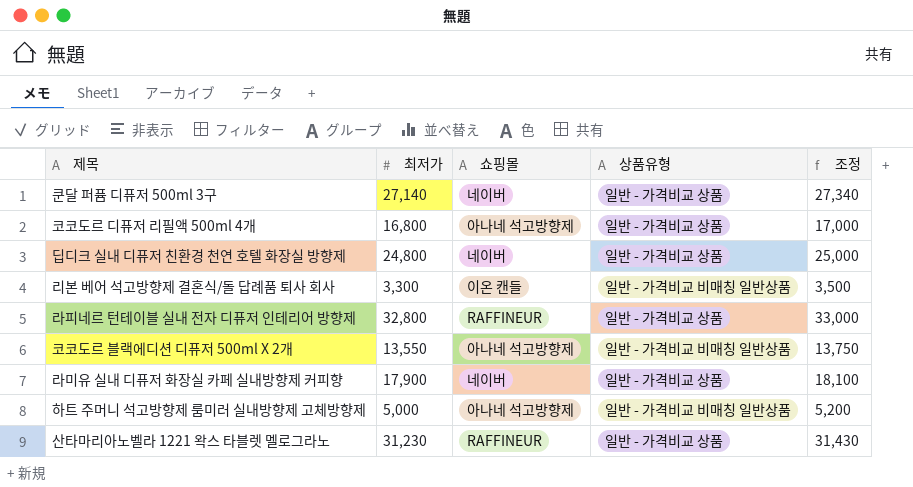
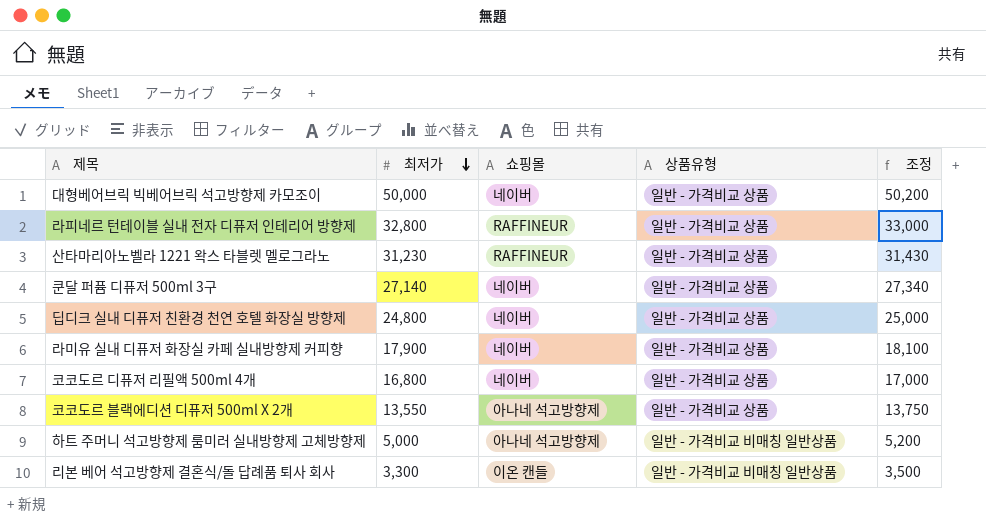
row order: none -> 최저가 descending
row 대형베어브릭 빅베어브릭 석고방향제 카모조이: none -> 50,000 | 네이버 | 일반 - 가격비교 상품 | 50,200
코코도르 디퓨저 리필액 500ml 4개 | 쇼핑몰: 아나네 석고방향제 -> 네이버
코코도르 블랙에디션 디퓨저 500ml X 2개 | 상품유형: 일반 - 가격비교 비매칭 일반상품 -> 일반 - 가격비교 상품

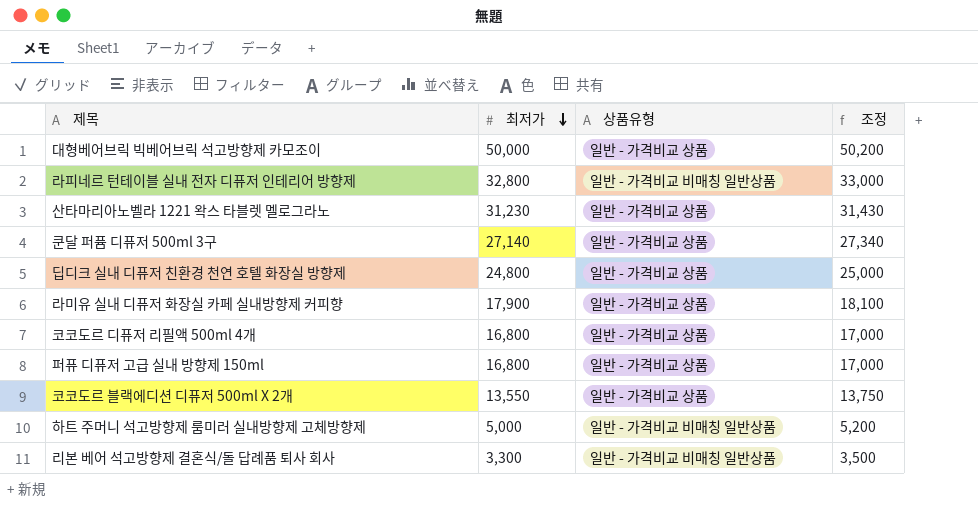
column 쇼핑몰 | position: 3 -> none
라피네르 턴테이블 실내 전자 디퓨저 인테리어 방향제 | 상품유형: 일반 - 가격비교 상품 -> 일반 - 가격비교 비매칭 일반상품
row 퍼퓨 디퓨저 고급 실내 방향제 150ml: none -> 16,800 | 일반 - 가격비교 상품 | 17,000

